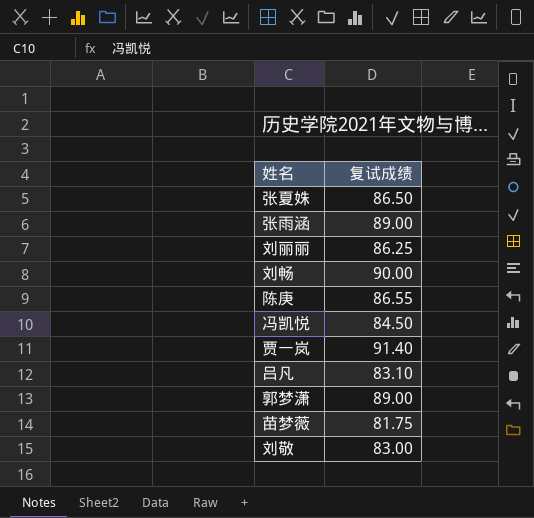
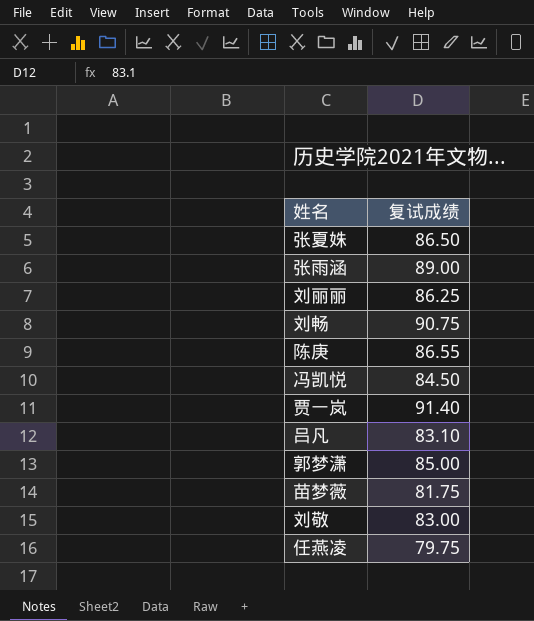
刘畅 | 复试成绩: 90.00 -> 90.75
郭梦潇 | 复试成绩: 89.00 -> 85.00
row 任燕凌: none -> 79.75

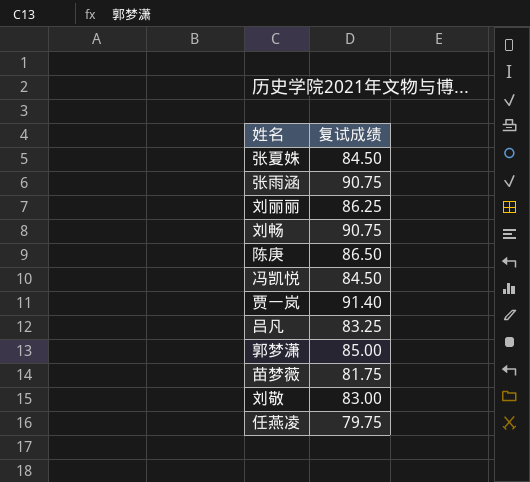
张夏姝 | 复试成绩: 86.50 -> 84.50
张雨涵 | 复试成绩: 89.00 -> 90.75
陈庚 | 复试成绩: 86.55 -> 86.50
吕凡 | 复试成绩: 83.10 -> 83.25

